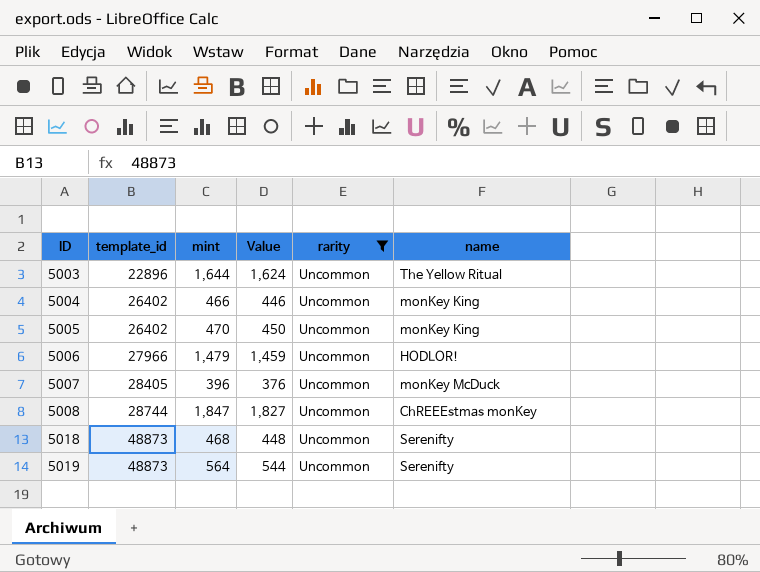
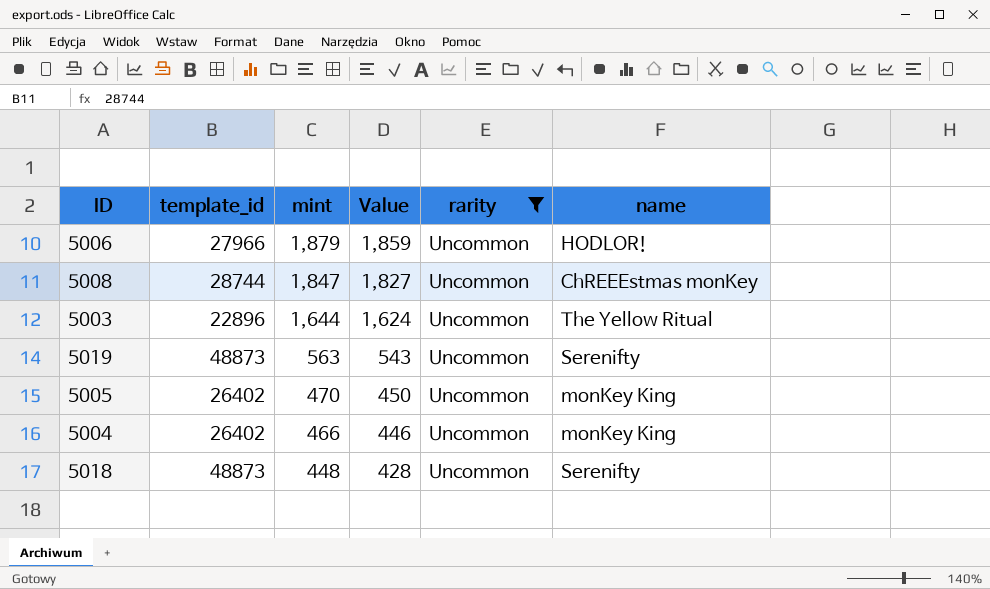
row order: ID ascending -> mint descending
row 5007: 28405 | 396 | 376 | Uncommon | monKey McDuck -> none
5006 | mint: 1,479 -> 1,879
5006 | Value: 1,459 -> 1,859
5019 | mint: 564 -> 563
5019 | Value: 544 -> 543
5018 | mint: 468 -> 448
5018 | Value: 448 -> 428

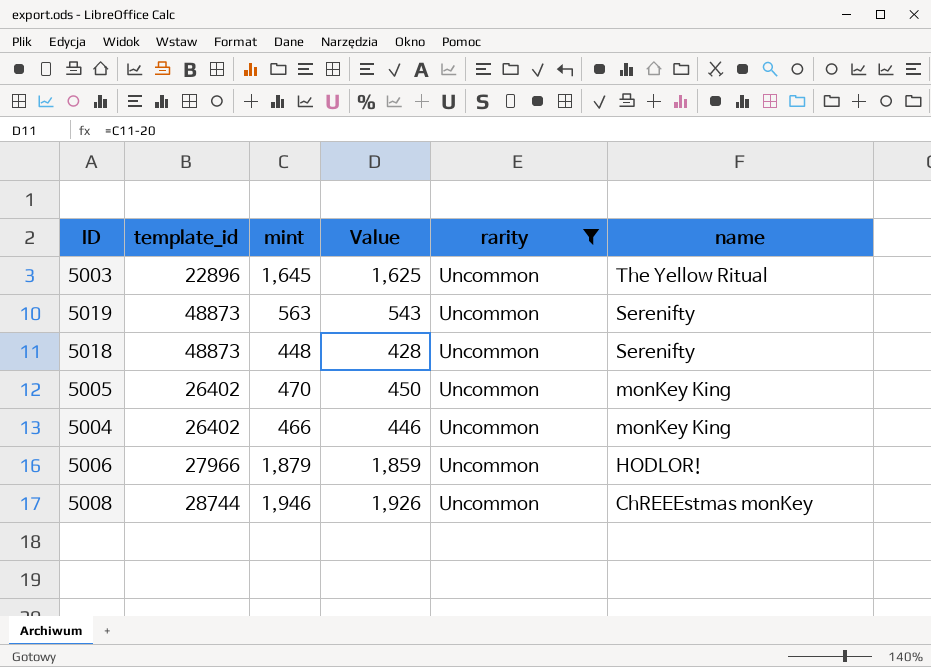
row order: mint descending -> name descending
5003 | mint: 1,644 -> 1,645
5003 | Value: 1,624 -> 1,625
5008 | mint: 1,847 -> 1,946
5008 | Value: 1,827 -> 1,926

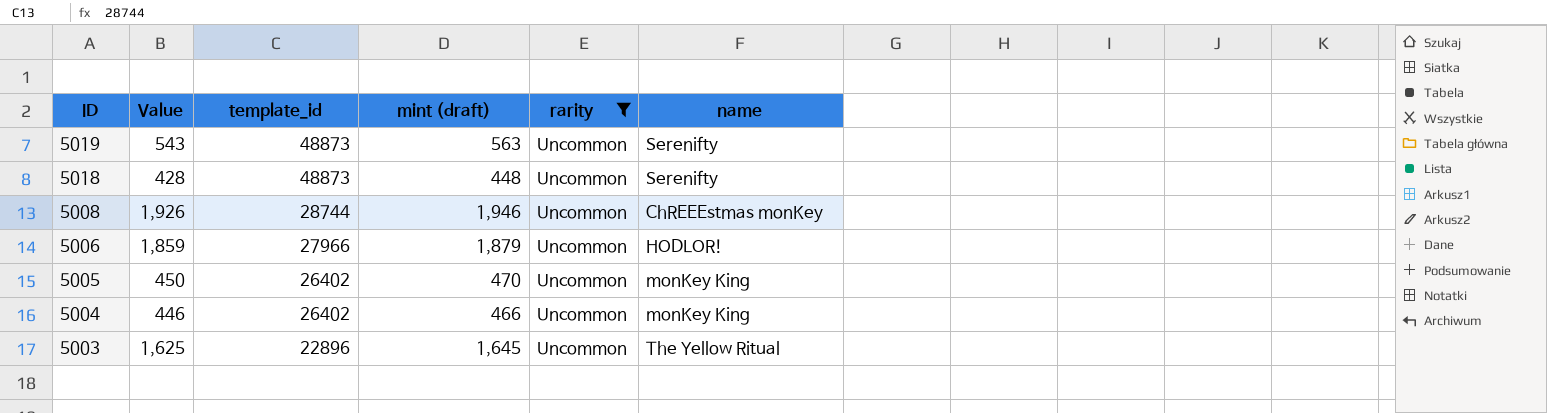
row order: name descending -> ID descending
column Value | position: 4 -> 2
column name: mint -> mint (draft)

